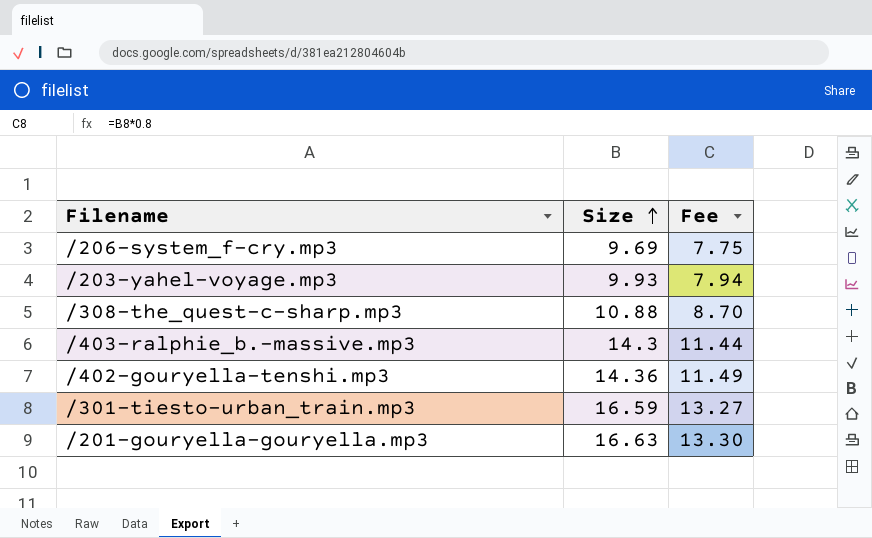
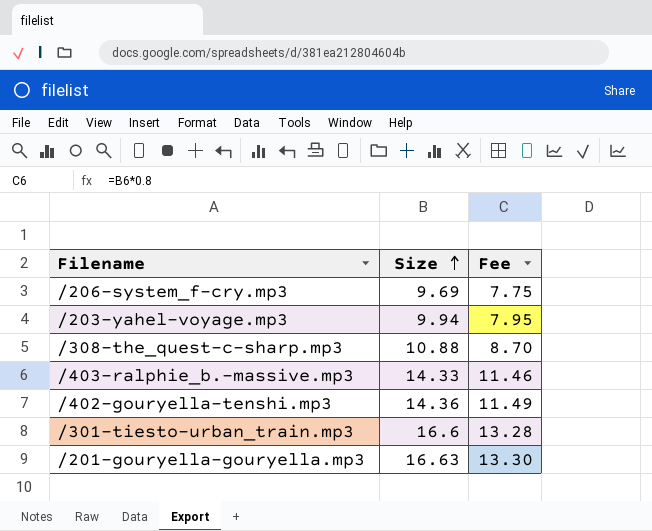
/203-yahel-voyage.mp3 | Size: 9.93 -> 9.94
/203-yahel-voyage.mp3 | Fee: 7.94 -> 7.95
/403-ralphie_b.-massive.mp3 | Size: 14.3 -> 14.33
/403-ralphie_b.-massive.mp3 | Fee: 11.44 -> 11.46
/301-tiesto-urban_train.mp3 | Size: 16.59 -> 16.6
/301-tiesto-urban_train.mp3 | Fee: 13.27 -> 13.28

